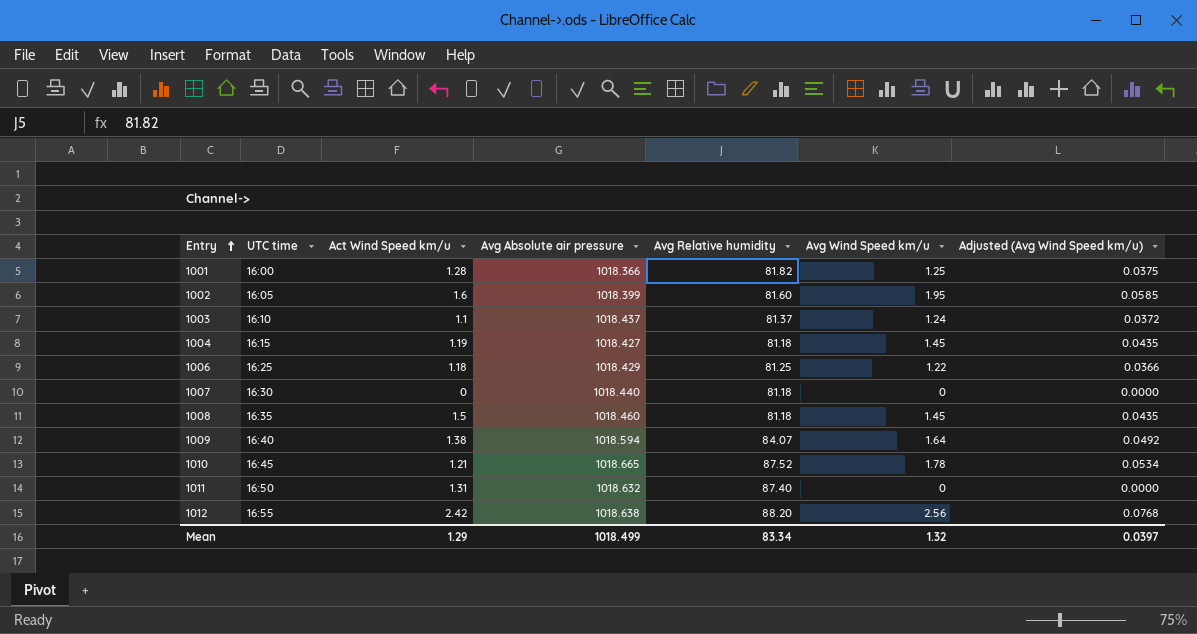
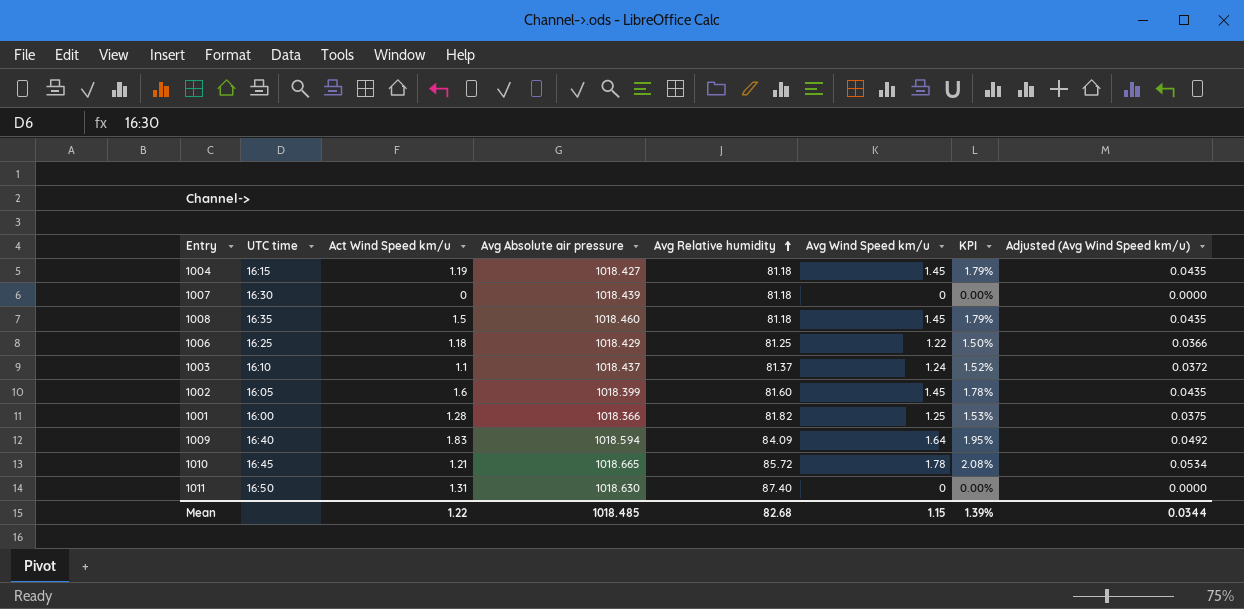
row order: Entry ascending -> Avg Relative humidity ascending
column KPI | formula: none -> [Avg Wind Speed km/u] / [Avg Relative humidity]
row 1012: 16:55 | 2.42 | 1018.638 | 88.20 | 2.56 | 0.0768 -> none
1007 | Avg Absolute air pressure: 1018.440 -> 1018.439
1002 | Avg Wind Speed km/u: 1.95 -> 1.45
1002 | Adjusted (Avg Wind Speed km/u): 0.0585 -> 0.0435
1009 | Act Wind Speed km/u: 1.38 -> 1.83
1009 | Avg Relative humidity: 84.07 -> 84.09
1010 | Avg Relative humidity: 87.52 -> 85.72
1011 | Avg Absolute air pressure: 1018.632 -> 1018.630
Mean | Act Wind Speed km/u: 1.29 -> 1.22
Mean | Avg Absolute air pressure: 1018.499 -> 1018.485
Mean | Avg Relative humidity: 83.34 -> 82.68
Mean | Avg Wind Speed km/u: 1.32 -> 1.15
Mean | Adjusted (Avg Wind Speed km/u): 0.0397 -> 0.0344

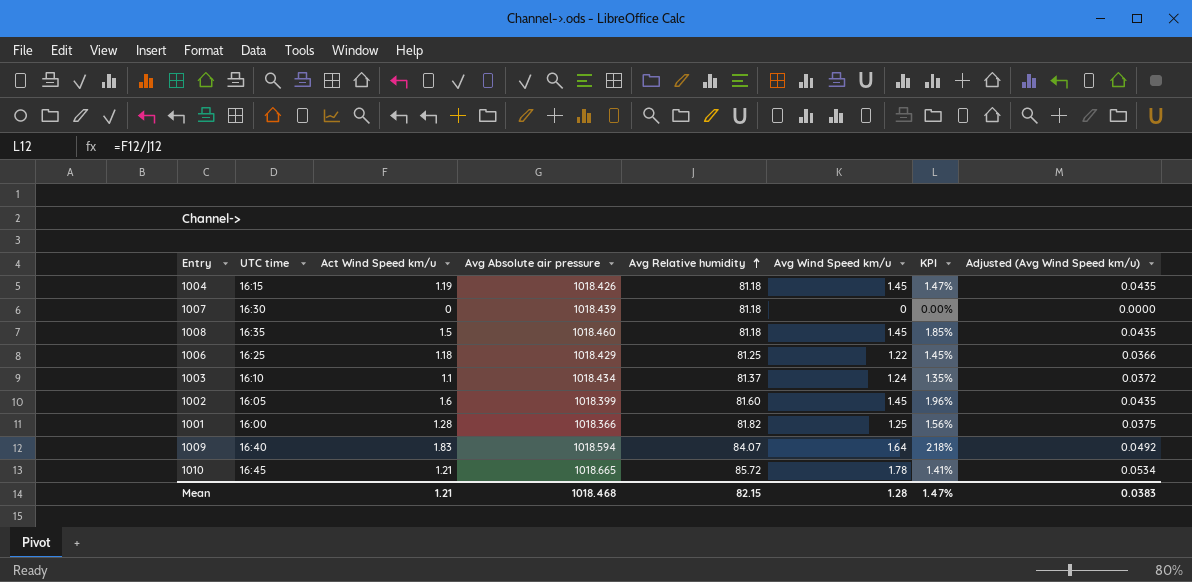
column KPI | formula: [Avg Wind Speed km/u] / [Avg Relative humidity] -> [Act Wind Speed km/u] / [Avg Relative humidity]
row 1011: 16:50 | 1.31 | 1018.630 | 87.40 | 0 | 0.00% | 0.0000 -> none
1004 | Avg Absolute air pressure: 1018.427 -> 1018.426
1003 | Avg Absolute air pressure: 1018.437 -> 1018.434
1009 | Avg Relative humidity: 84.09 -> 84.07
Mean | Act Wind Speed km/u: 1.22 -> 1.21
Mean | Avg Absolute air pressure: 1018.485 -> 1018.468
Mean | Avg Relative humidity: 82.68 -> 82.15
Mean | Avg Wind Speed km/u: 1.15 -> 1.28
Mean | KPI: 1.39% -> 1.47%
Mean | Adjusted (Avg Wind Speed km/u): 0.0344 -> 0.0383

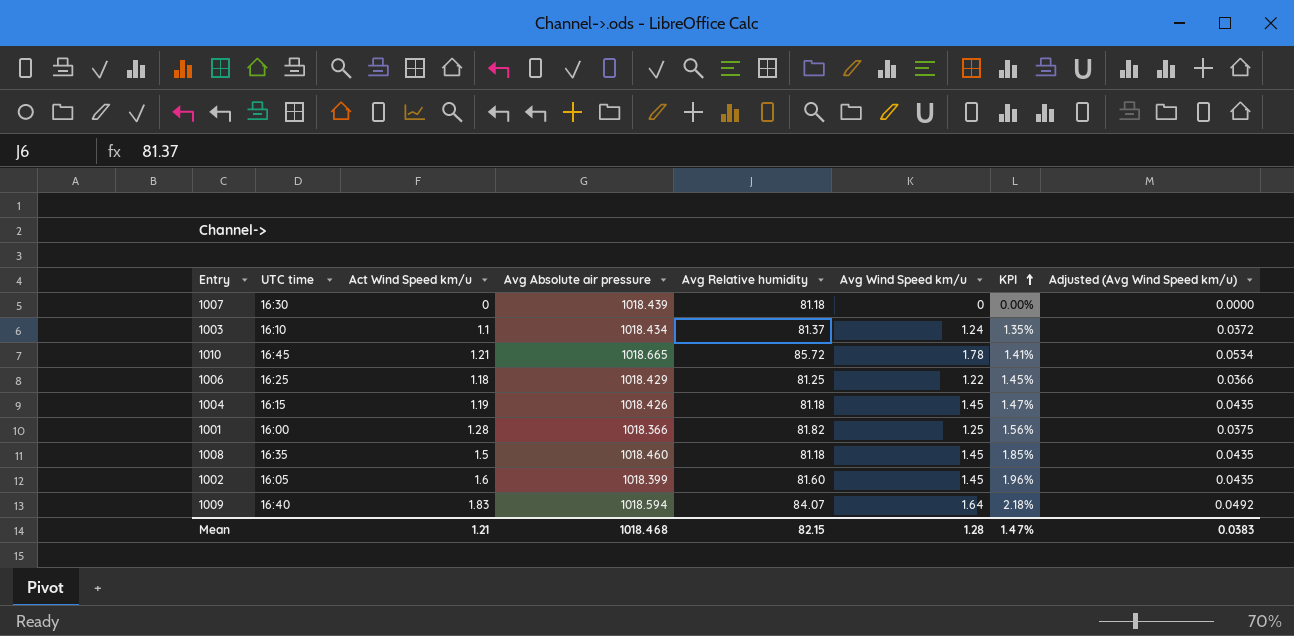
row order: Avg Relative humidity ascending -> KPI ascending

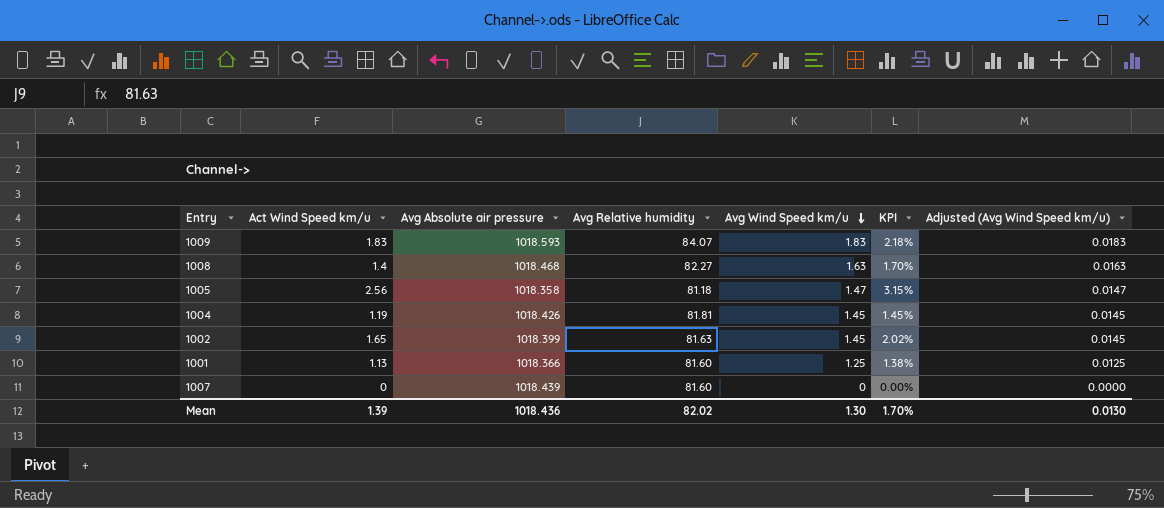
row order: KPI ascending -> Avg Wind Speed km/u descending
column UTC time | position: 2 -> none
column Adjusted (Avg Wind Speed km/u) | formula: [Avg Wind Speed km/u] * 0.03 -> [Avg Wind Speed km/u] * 0.01
row 1003: 16:10 | 1.1 | 1018.434 | 81.37 | 1.24 | 1.35% | 0.0372 -> none
row 1010: 16:45 | 1.21 | 1018.665 | 85.72 | 1.78 | 1.41% | 0.0534 -> none
row 1006: 16:25 | 1.18 | 1018.429 | 81.25 | 1.22 | 1.45% | 0.0366 -> none
1009 | Avg Absolute air pressure: 1018.594 -> 1018.593
1009 | Avg Wind Speed km/u: 1.64 -> 1.83
1008 | Act Wind Speed km/u: 1.5 -> 1.4
1008 | Avg Absolute air pressure: 1018.460 -> 1018.468
1008 | Avg Relative humidity: 81.18 -> 82.27
1008 | Avg Wind Speed km/u: 1.45 -> 1.63
1008 | KPI: 1.85% -> 1.70%
row 1005: none -> 2.56 | 1018.358 | 81.18 | 1.47 | 3.15% | 0.0147
1004 | Avg Relative humidity: 81.18 -> 81.81
1004 | KPI: 1.47% -> 1.45%
1002 | Act Wind Speed km/u: 1.6 -> 1.65
1002 | Avg Relative humidity: 81.60 -> 81.63
1002 | KPI: 1.96% -> 2.02%
1001 | Act Wind Speed km/u: 1.28 -> 1.13
1001 | Avg Relative humidity: 81.82 -> 81.60
1001 | KPI: 1.56% -> 1.38%
1007 | Avg Relative humidity: 81.18 -> 81.60
Mean | Act Wind Speed km/u: 1.21 -> 1.39
Mean | Avg Absolute air pressure: 1018.468 -> 1018.436
Mean | Avg Relative humidity: 82.15 -> 82.02
Mean | Avg Wind Speed km/u: 1.28 -> 1.30
Mean | KPI: 1.47% -> 1.70%
Mean | Adjusted (Avg Wind Speed km/u): 0.0383 -> 0.0130

